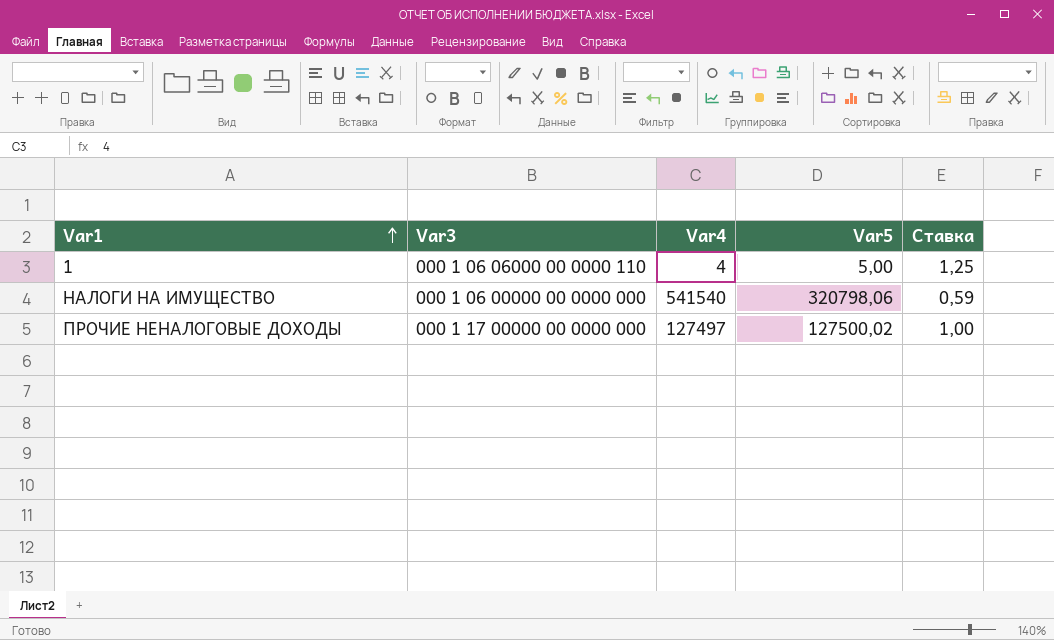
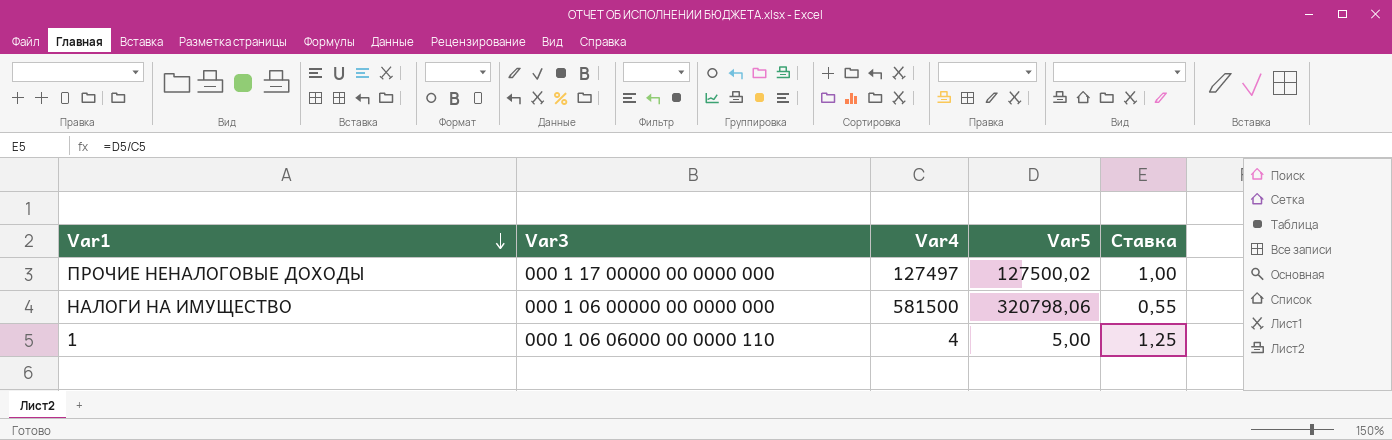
row order: Var1 ascending -> Var1 descending
НАЛОГИ НА ИМУЩЕСТВО | Var4: 541540 -> 581500
НАЛОГИ НА ИМУЩЕСТВО | Ставка: 0,59 -> 0,55

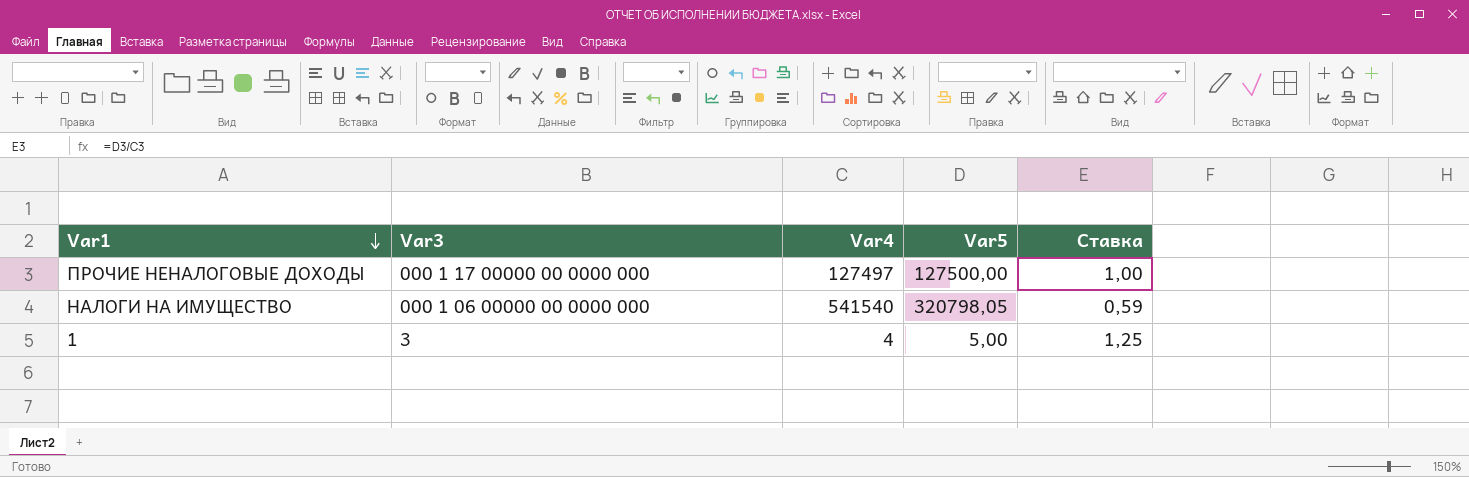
ПРОЧИЕ НЕНАЛОГОВЫЕ ДОХОДЫ | Var5: 127500,02 -> 127500,00
НАЛОГИ НА ИМУЩЕСТВО | Var4: 581500 -> 541540
НАЛОГИ НА ИМУЩЕСТВО | Var5: 320798,06 -> 320798,05
НАЛОГИ НА ИМУЩЕСТВО | Ставка: 0,55 -> 0,59
1 | Var3: 000 1 06 06000 00 0000 110 -> 3

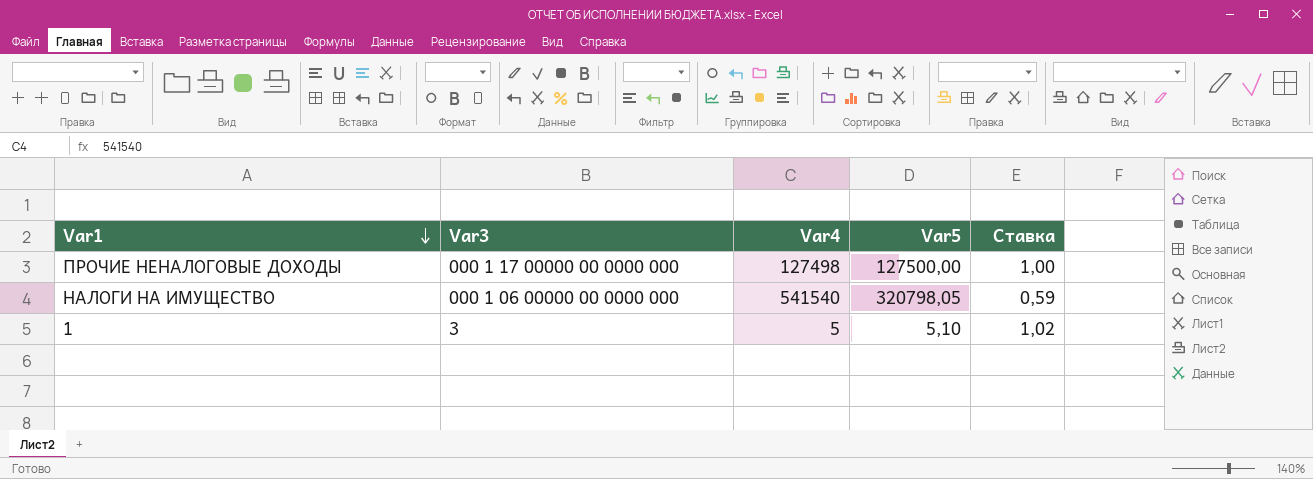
ПРОЧИЕ НЕНАЛОГОВЫЕ ДОХОДЫ | Var4: 127497 -> 127498
1 | Var4: 4 -> 5
1 | Var5: 5,00 -> 5,10
1 | Ставка: 1,25 -> 1,02

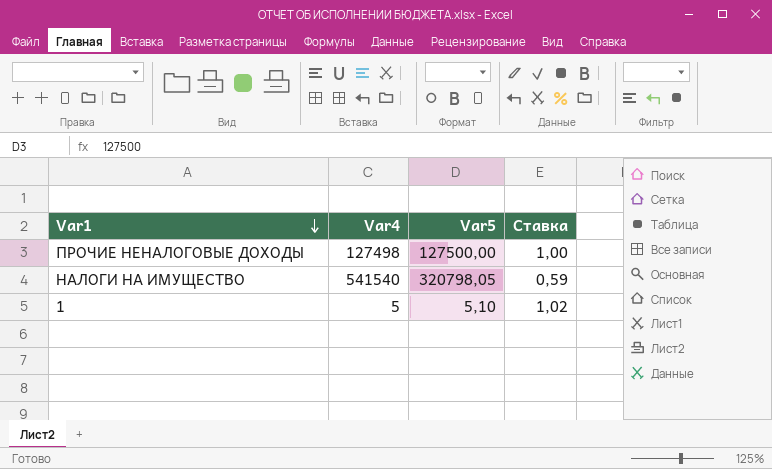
column Var3 | position: 2 -> none

